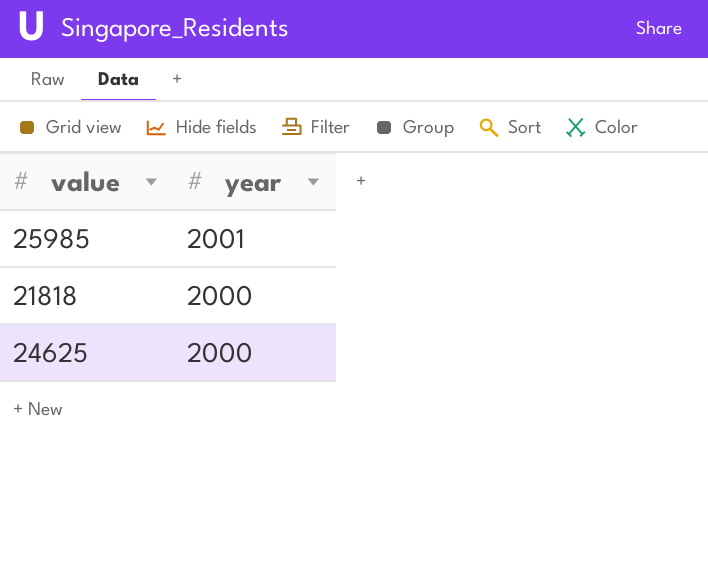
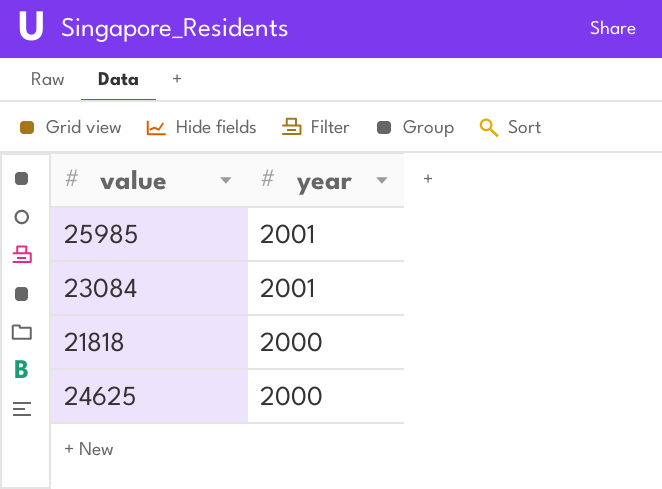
row 23084: none -> 2001

